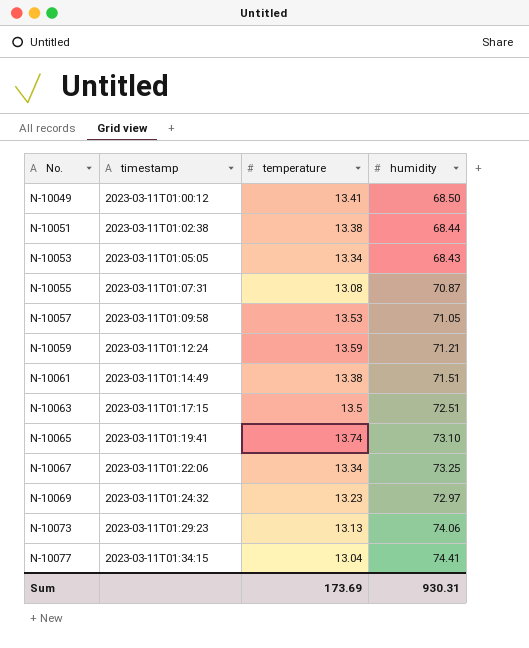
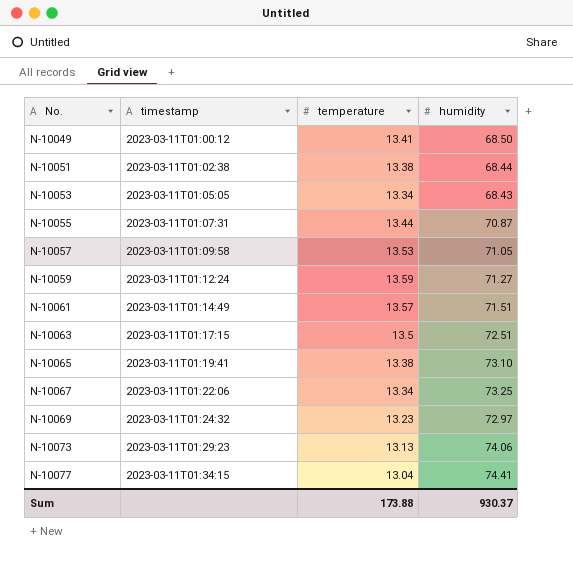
N-10055 | temperature: 13.08 -> 13.44
N-10059 | humidity: 71.21 -> 71.27
N-10061 | temperature: 13.38 -> 13.57
N-10065 | temperature: 13.74 -> 13.38
Sum | temperature: 173.69 -> 173.88
Sum | humidity: 930.31 -> 930.37

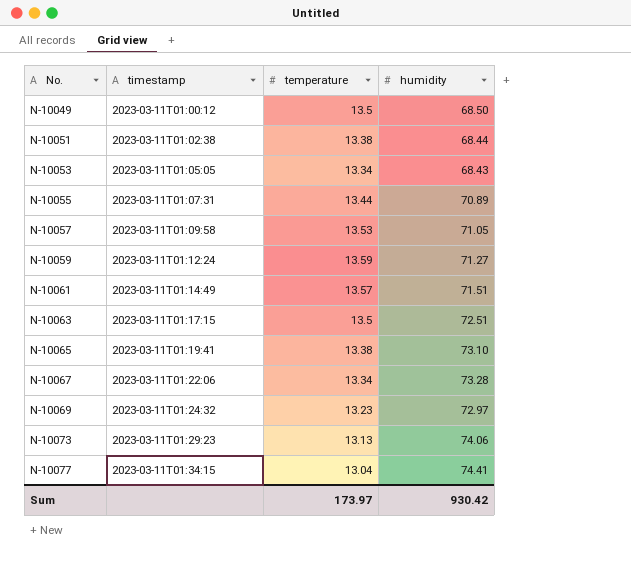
N-10049 | temperature: 13.41 -> 13.5
N-10055 | humidity: 70.87 -> 70.89
N-10067 | humidity: 73.25 -> 73.28
Sum | temperature: 173.88 -> 173.97
Sum | humidity: 930.37 -> 930.42

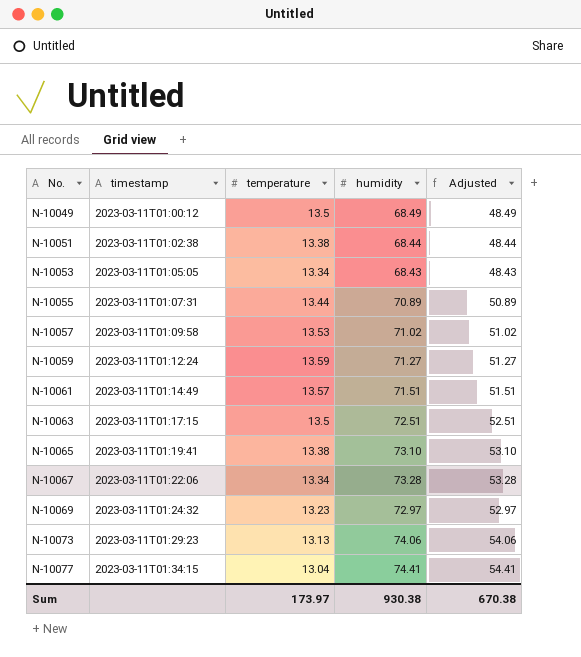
column Adjusted | formula: none -> [humidity] - 20
N-10049 | humidity: 68.50 -> 68.49
N-10057 | humidity: 71.05 -> 71.02
Sum | humidity: 930.42 -> 930.38

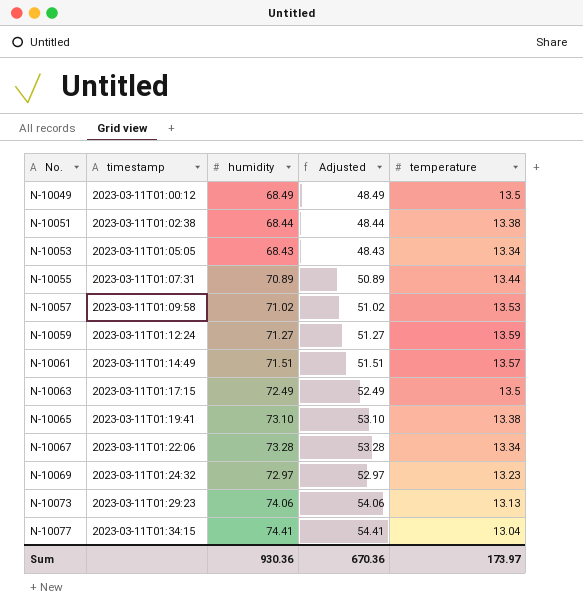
column temperature | position: 3 -> 5
N-10063 | humidity: 72.51 -> 72.49
N-10063 | Adjusted: 52.51 -> 52.49
Sum | humidity: 930.38 -> 930.36
Sum | Adjusted: 670.38 -> 670.36

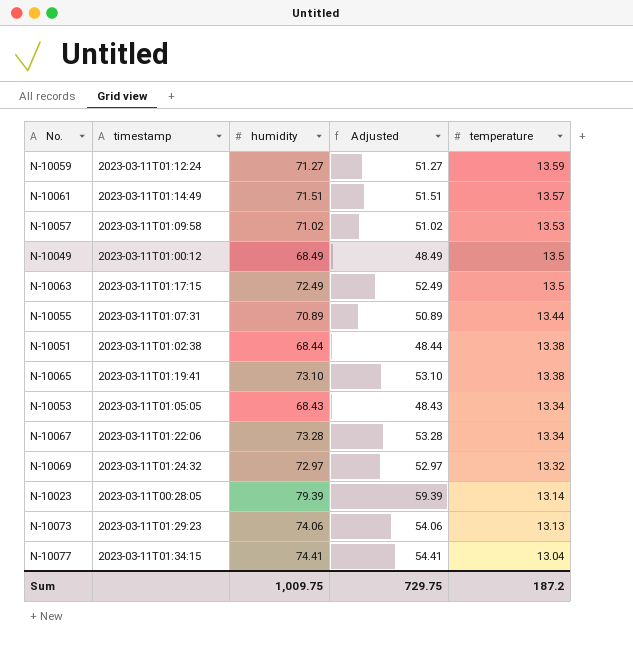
row order: No. ascending -> temperature descending
N-10069 | temperature: 13.23 -> 13.32
row N-10023: none -> 2023-03-11T00:28:05 | 79.39 | 59.39 | 13.14
Sum | humidity: 930.36 -> 1,009.75
Sum | Adjusted: 670.36 -> 729.75
Sum | temperature: 173.97 -> 187.2

